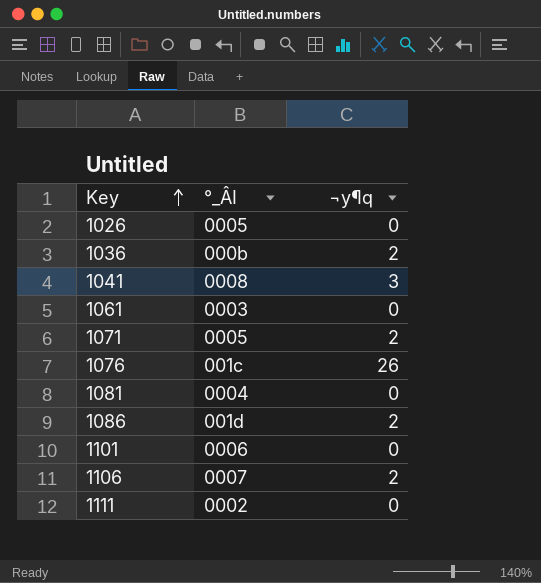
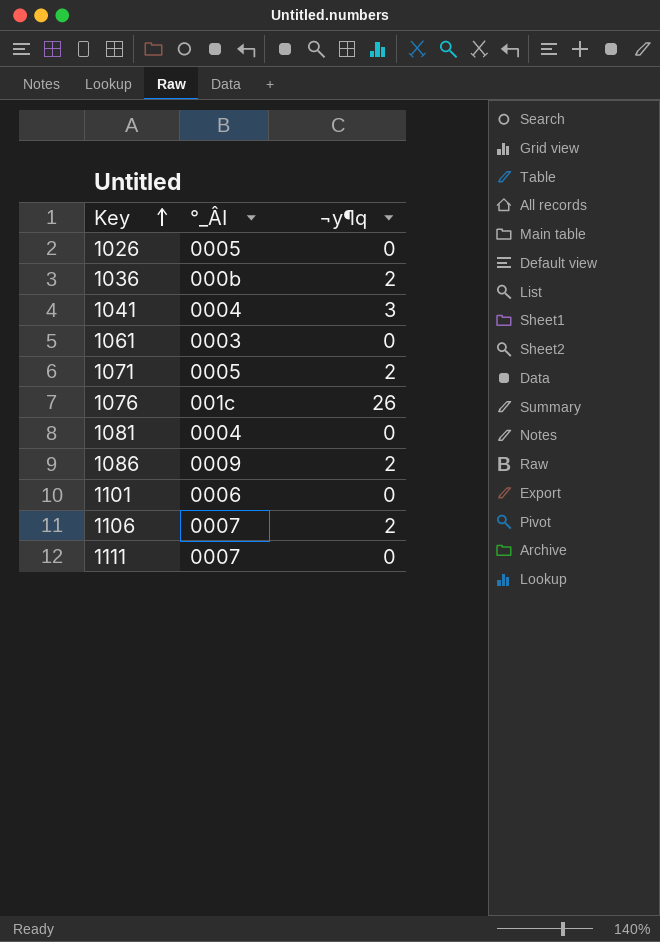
1041 | °_ÂI: 0008 -> 0004
1086 | °_ÂI: 001d -> 0009
1111 | °_ÂI: 0002 -> 0007

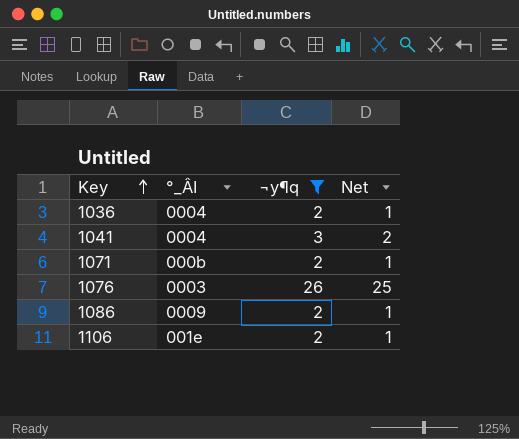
filter: none -> ¬y¶q != 0
column Net | formula: none -> [¬y¶q] - 1
1036 | °_ÂI: 000b -> 0004
1071 | °_ÂI: 0005 -> 000b
1076 | °_ÂI: 001c -> 0003
1106 | °_ÂI: 0007 -> 001e

